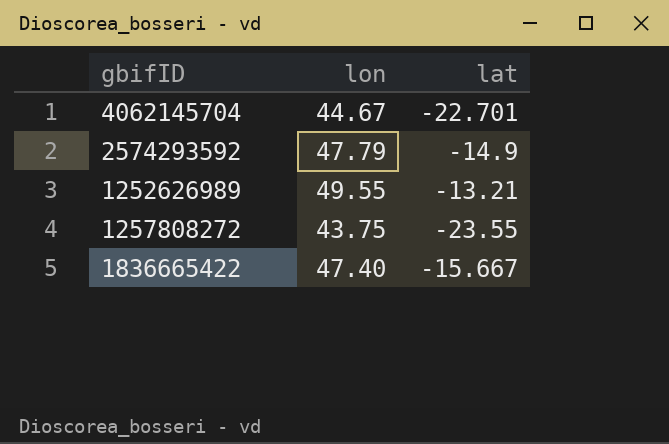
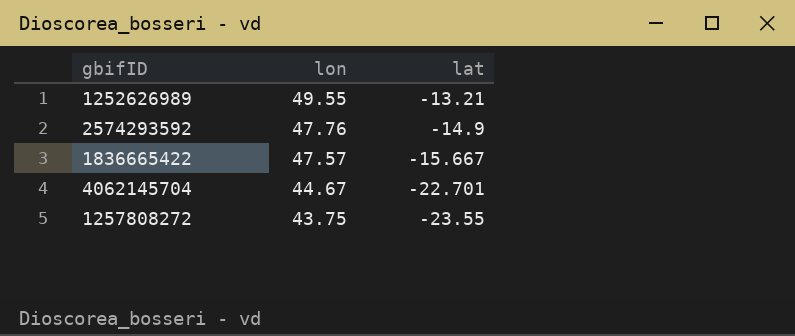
row order: none -> lon descending
2574293592 | lon: 47.79 -> 47.76
1836665422 | lon: 47.40 -> 47.57

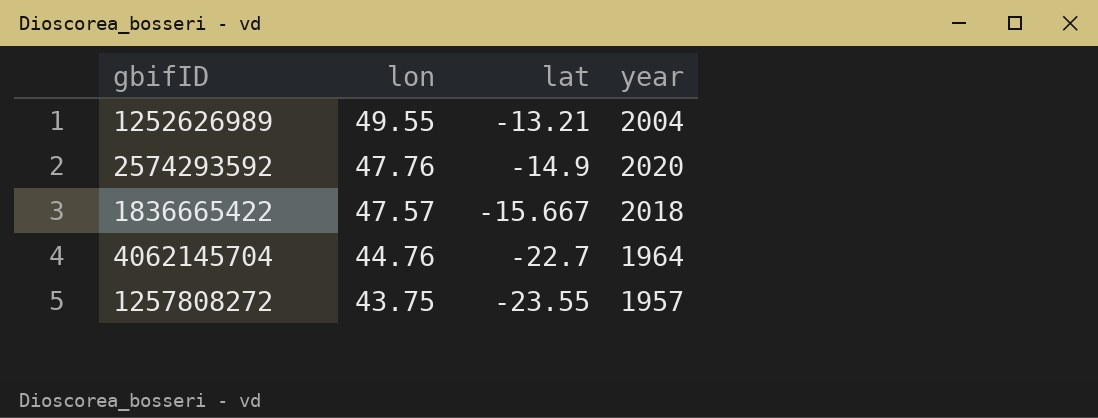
column year | position: none -> 4
4062145704 | lon: 44.67 -> 44.76
4062145704 | lat: -22.701 -> -22.7

